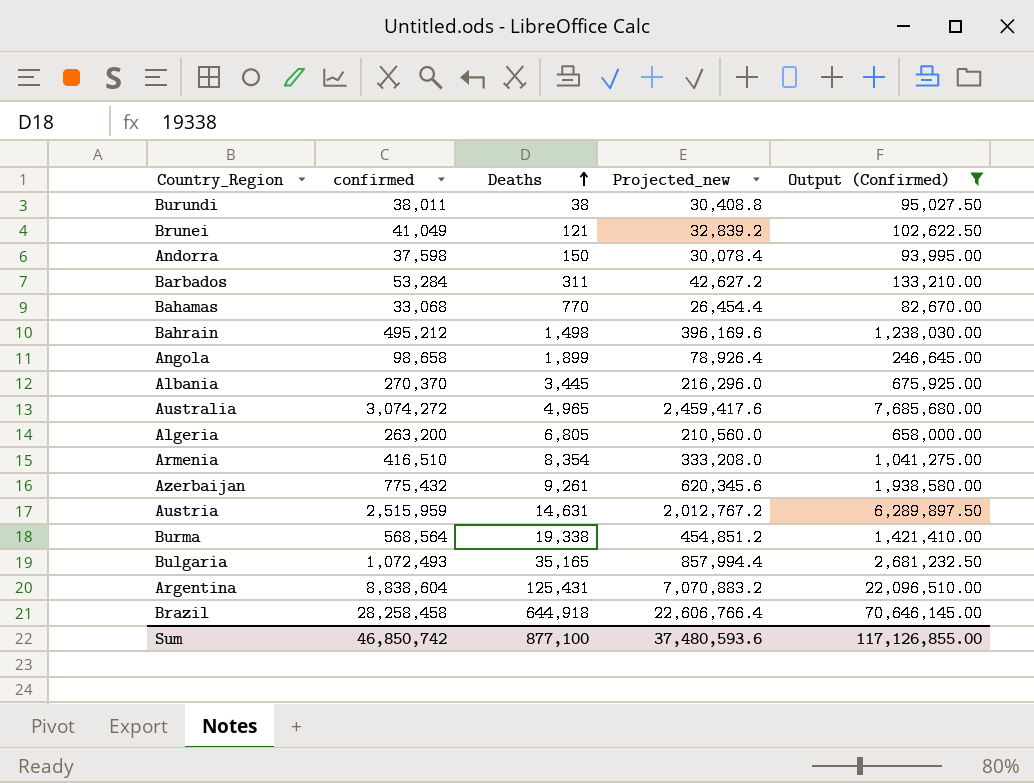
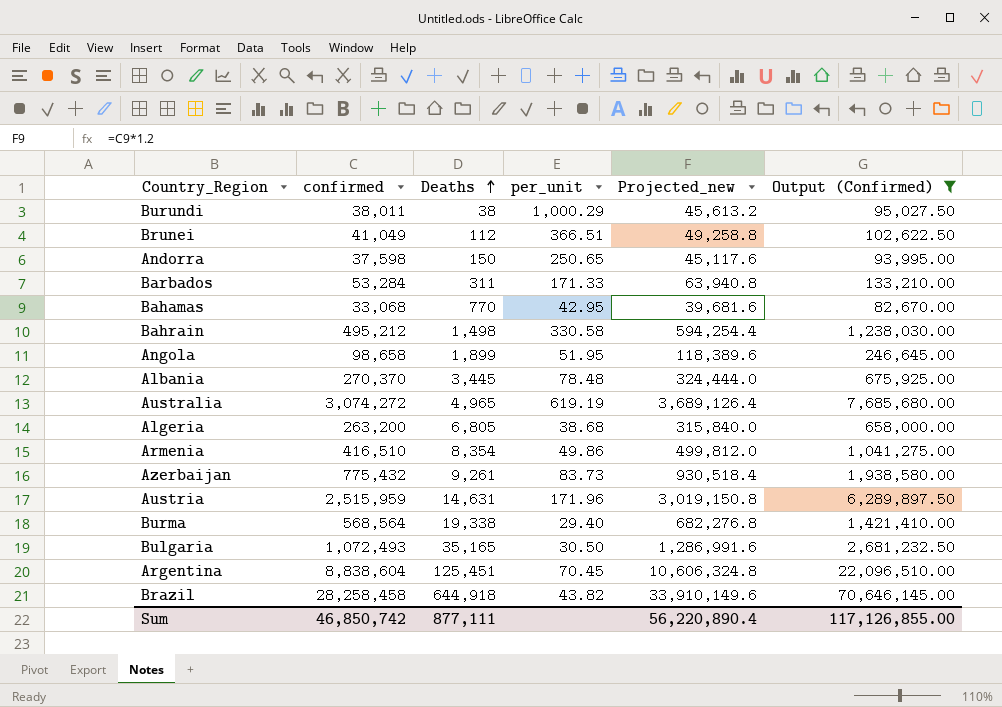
column per_unit | formula: none -> [confirmed] / [Deaths]
column Projected_new | formula: [confirmed] * 0.8 -> [confirmed] * 1.2
Brunei | Deaths: 121 -> 112
Argentina | Deaths: 125,431 -> 125,451
Sum | Deaths: 877,100 -> 877,111
Sum | Projected_new: 37,480,593.6 -> 56,220,890.4

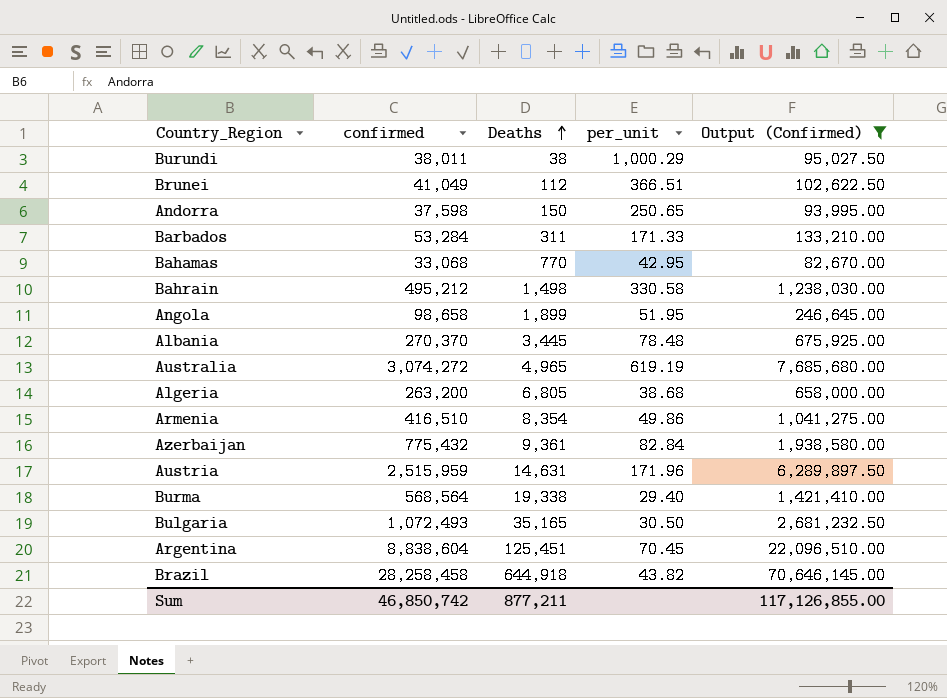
column Projected_new | formula: [confirmed] * 1.2 -> none
Azerbaijan | Deaths: 9,261 -> 9,361
Azerbaijan | per_unit: 83.73 -> 82.84
Sum | Deaths: 877,111 -> 877,211

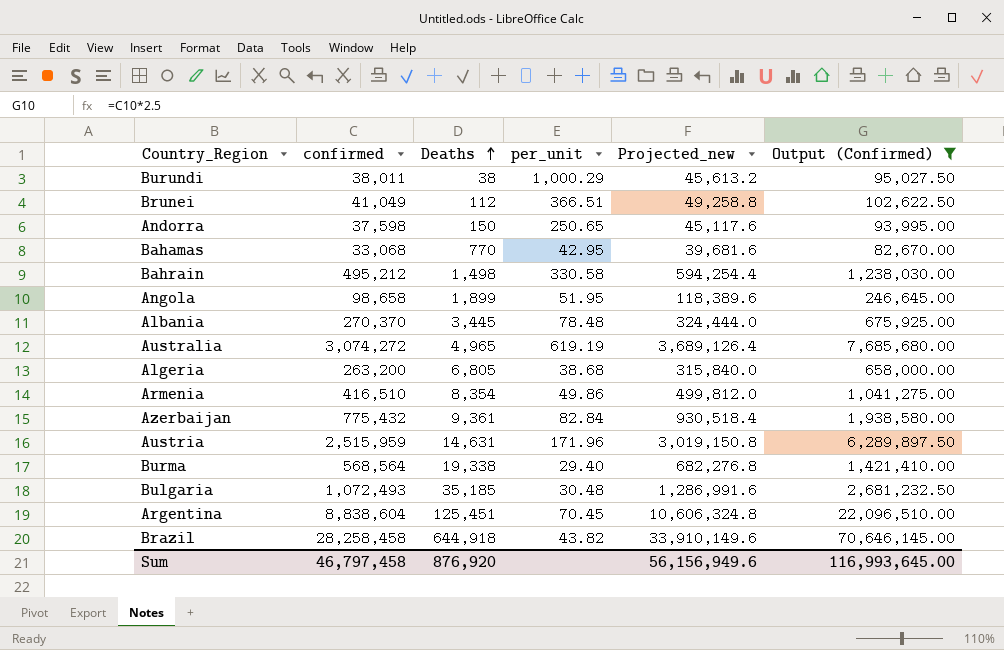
column Projected_new | formula: none -> [confirmed] * 1.2
row Barbados: 53,284 | 311 | 171.33 | 133,210.00 -> none
Bulgaria | Deaths: 35,165 -> 35,185
Bulgaria | per_unit: 30.50 -> 30.48
Sum | confirmed: 46,850,742 -> 46,797,458
Sum | Deaths: 877,211 -> 876,920
Sum | Output (Confirmed): 117,126,855.00 -> 116,993,645.00

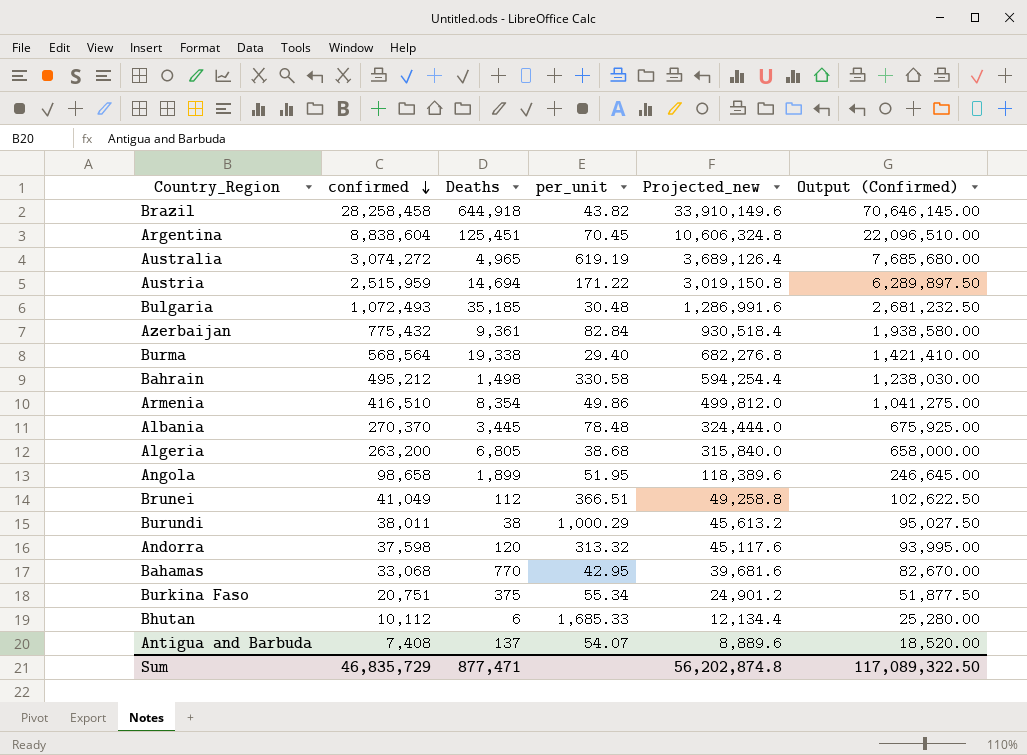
filter: Output (Confirmed) >= 82,670.00 -> none
row order: Deaths ascending -> confirmed descending
Austria | Deaths: 14,631 -> 14,694
Austria | per_unit: 171.96 -> 171.22
Andorra | Deaths: 150 -> 120
Andorra | per_unit: 250.65 -> 313.32
Sum | confirmed: 46,797,458 -> 46,835,729
Sum | Deaths: 876,920 -> 877,471
Sum | Projected_new: 56,156,949.6 -> 56,202,874.8
Sum | Output (Confirmed): 116,993,645.00 -> 117,089,322.50

